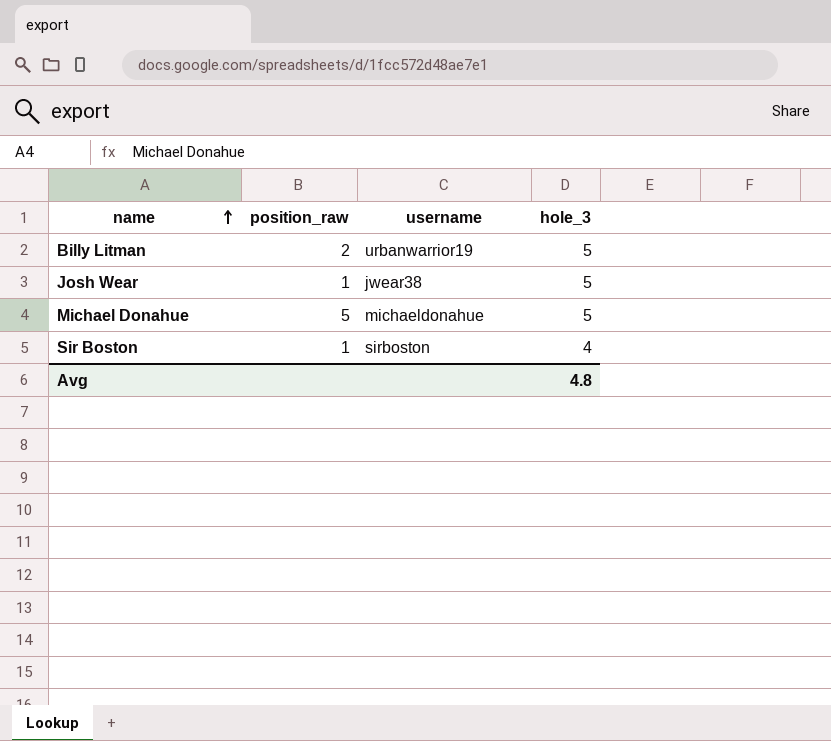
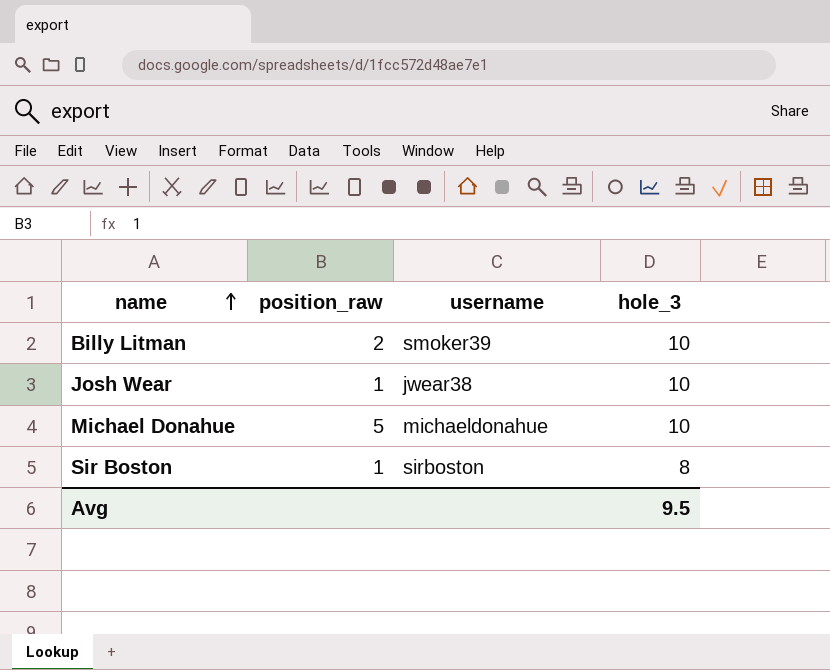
Billy Litman | username: urbanwarrior19 -> smoker39
Billy Litman | hole_3: 5 -> 10
Josh Wear | hole_3: 5 -> 10
Michael Donahue | hole_3: 5 -> 10
Sir Boston | hole_3: 4 -> 8
Avg | hole_3: 4.8 -> 9.5

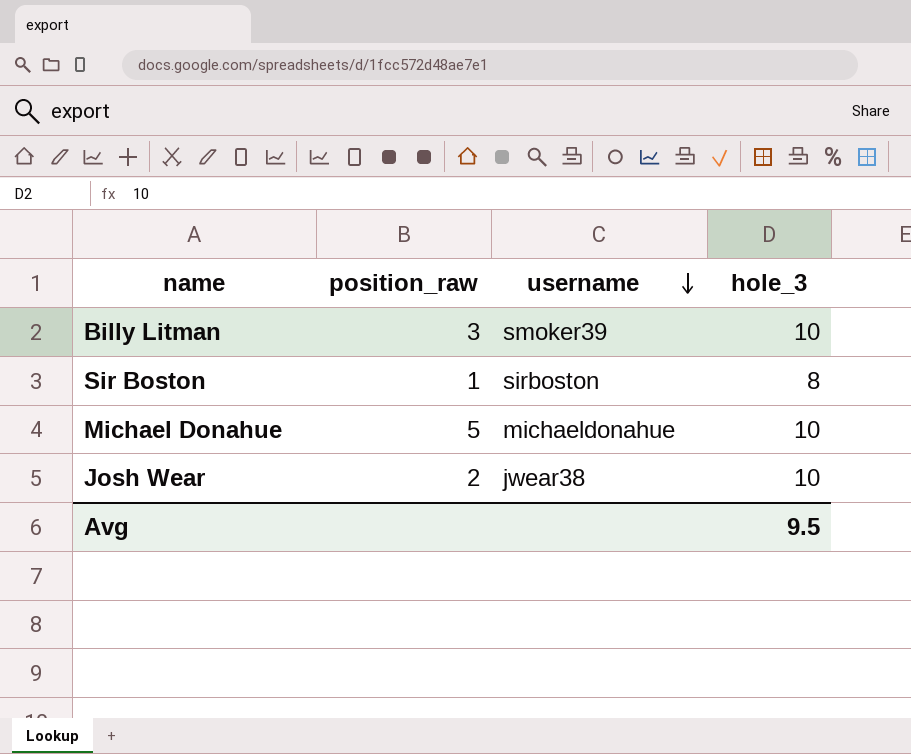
row order: name ascending -> username descending
Billy Litman | position_raw: 2 -> 3
Josh Wear | position_raw: 1 -> 2

